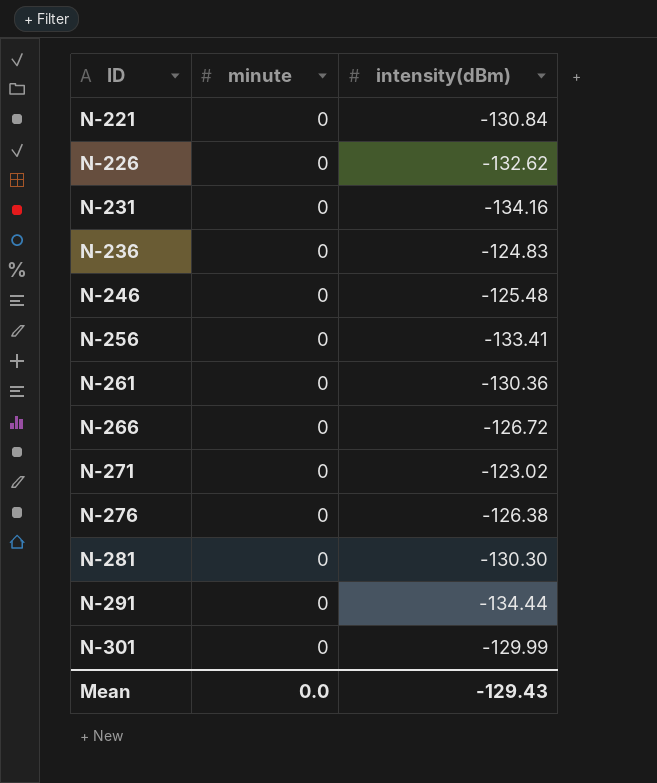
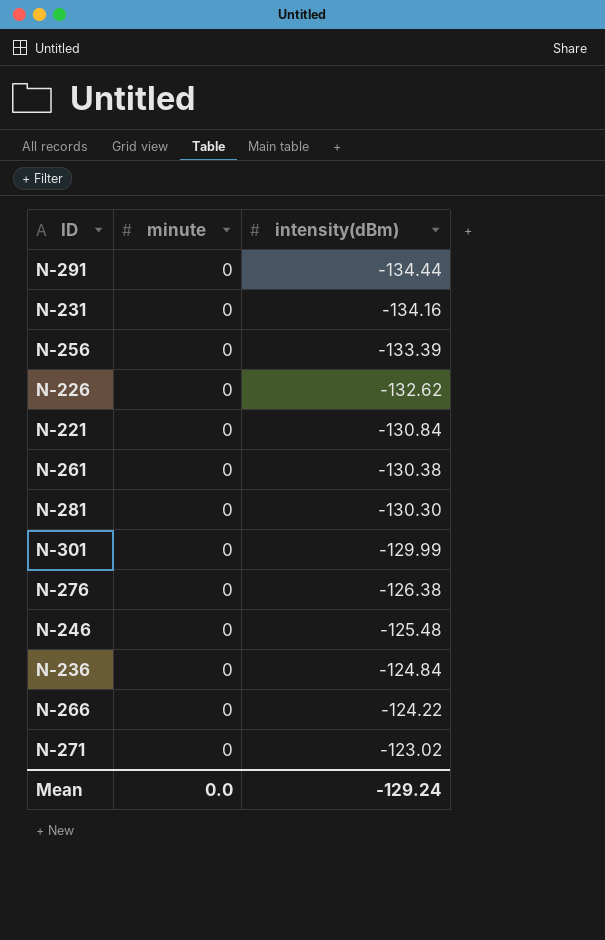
row order: ID ascending -> intensity(dBm) ascending
N-256 | intensity(dBm): -133.41 -> -133.39
N-261 | intensity(dBm): -130.36 -> -130.38
N-236 | intensity(dBm): -124.83 -> -124.84
N-266 | intensity(dBm): -126.72 -> -124.22
Mean | intensity(dBm): -129.43 -> -129.24

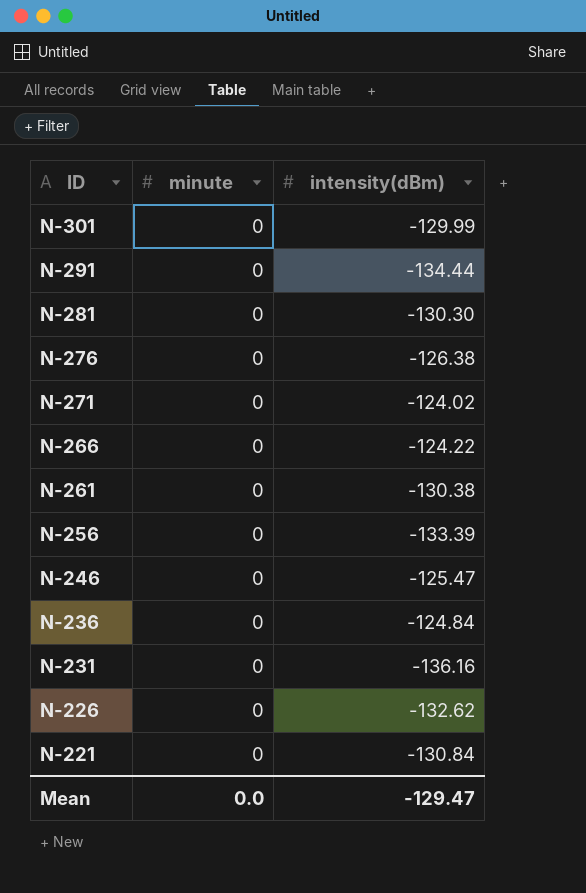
row order: intensity(dBm) ascending -> ID descending
N-271 | intensity(dBm): -123.02 -> -124.02
N-246 | intensity(dBm): -125.48 -> -125.47
N-231 | intensity(dBm): -134.16 -> -136.16
Mean | intensity(dBm): -129.24 -> -129.47

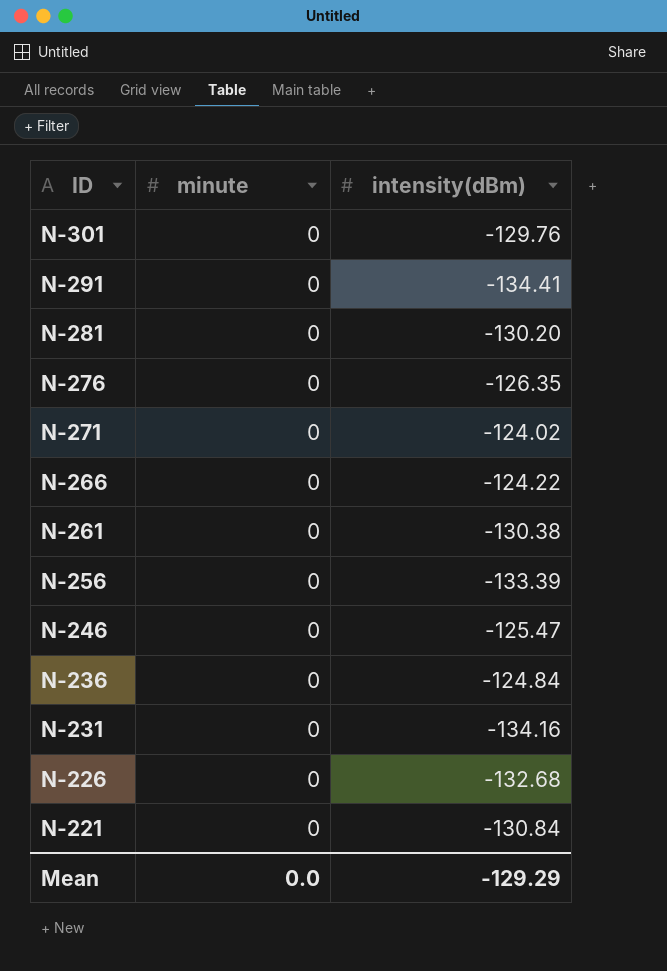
N-301 | intensity(dBm): -129.99 -> -129.76
N-291 | intensity(dBm): -134.44 -> -134.41
N-281 | intensity(dBm): -130.30 -> -130.20
N-276 | intensity(dBm): -126.38 -> -126.35
N-231 | intensity(dBm): -136.16 -> -134.16
N-226 | intensity(dBm): -132.62 -> -132.68
Mean | intensity(dBm): -129.47 -> -129.29

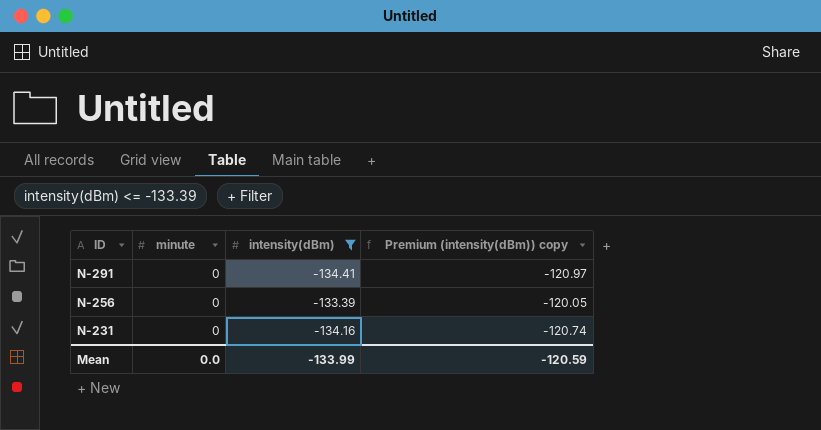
filter: none -> intensity(dBm) <= -133.39
column Premium (intensity(dBm)) copy | formula: none -> [intensity(dBm)] * 0.9
Mean | intensity(dBm): -129.29 -> -133.99

